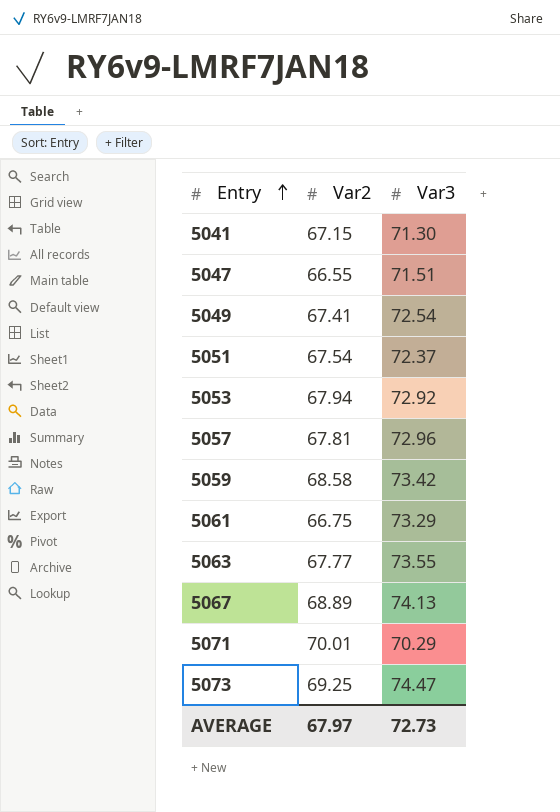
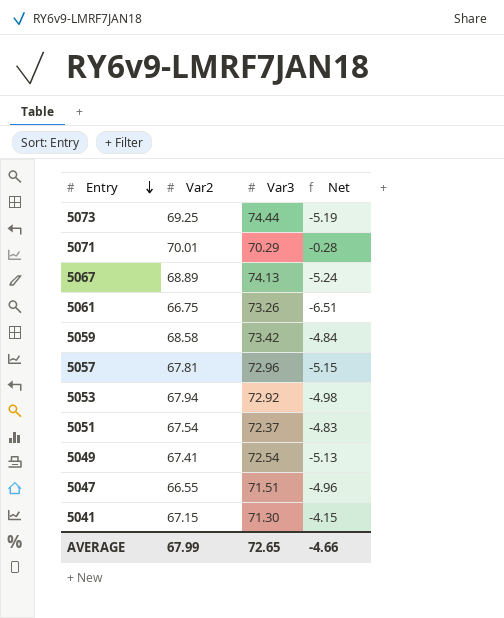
row order: Entry ascending -> Entry descending
column Net | formula: none -> [Var2] - [Var3]
row 5063: 67.77 | 73.55 -> none
5073 | Var3: 74.47 -> 74.44
5061 | Var3: 73.29 -> 73.26
AVERAGE | Var2: 67.97 -> 67.99
AVERAGE | Var3: 72.73 -> 72.65

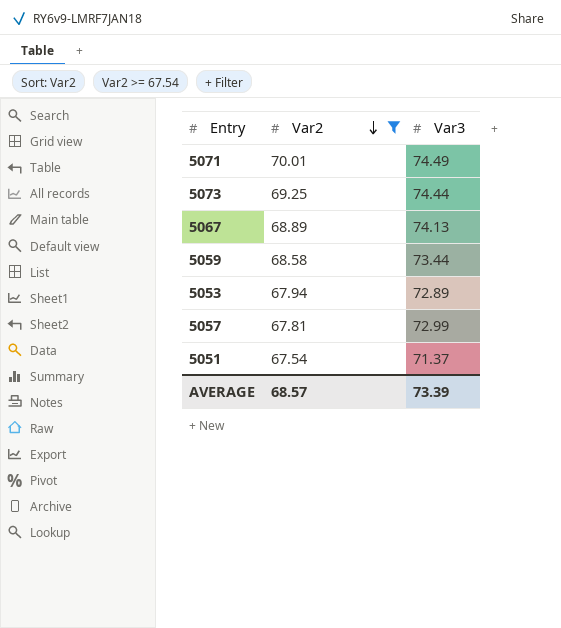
filter: none -> Var2 >= 67.54
row order: Entry descending -> Var2 descending
column Net | formula: [Var2] - [Var3] -> none
5071 | Var3: 70.29 -> 74.49
5059 | Var3: 73.42 -> 73.44
5053 | Var3: 72.92 -> 72.89
5057 | Var3: 72.96 -> 72.99
5051 | Var3: 72.37 -> 71.37
AVERAGE | Var2: 67.99 -> 68.57
AVERAGE | Var3: 72.65 -> 73.39

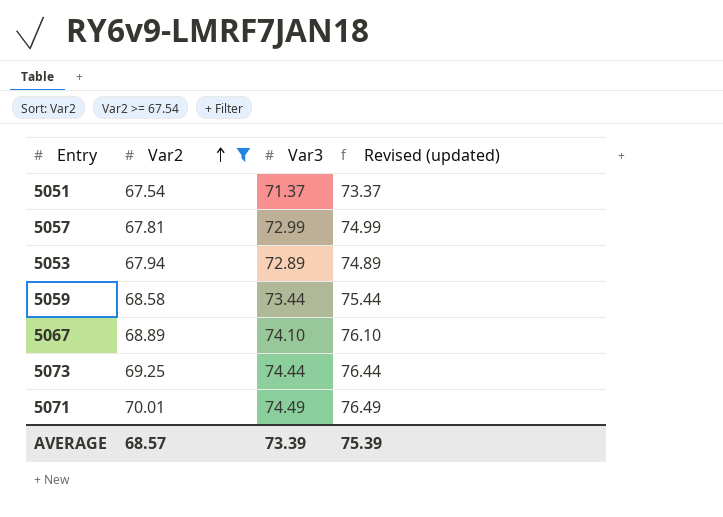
row order: Var2 descending -> Var2 ascending
column Revised (updated) | formula: none -> [Var3] + 2
5067 | Var3: 74.13 -> 74.10

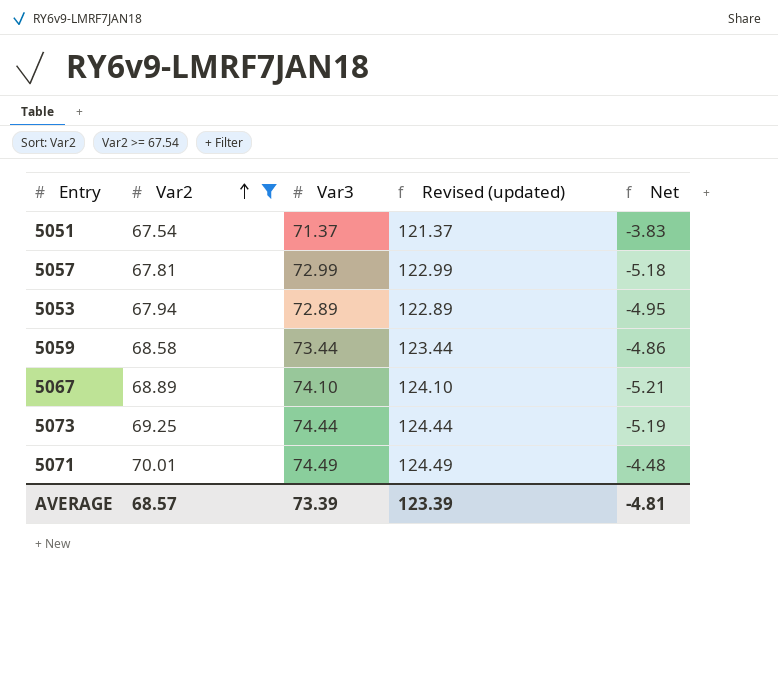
column Revised (updated) | formula: [Var3] + 2 -> [Var3] + 50
column Net | formula: none -> [Var2] - [Var3]
AVERAGE | Revised (updated): 75.39 -> 123.39

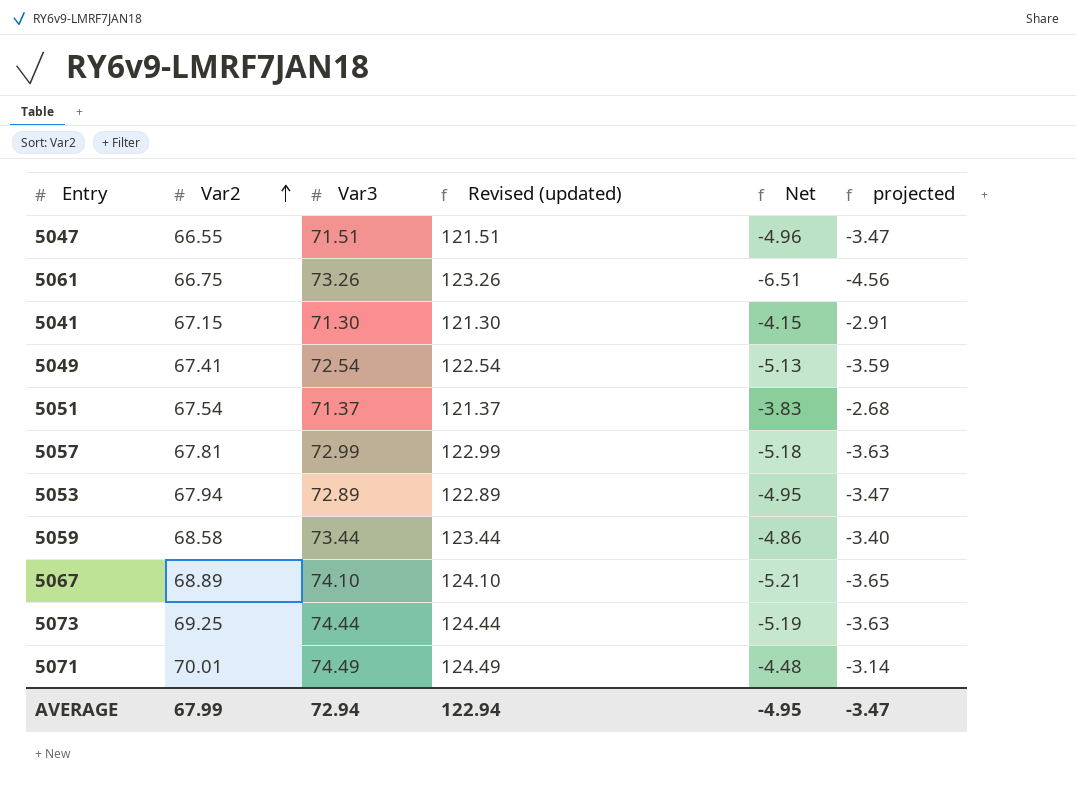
filter: Var2 >= 67.54 -> none
column projected | formula: none -> [Net] * 0.7
AVERAGE | Var2: 68.57 -> 67.99
AVERAGE | Var3: 73.39 -> 72.94
AVERAGE | Revised (updated): 123.39 -> 122.94
AVERAGE | Net: -4.81 -> -4.95

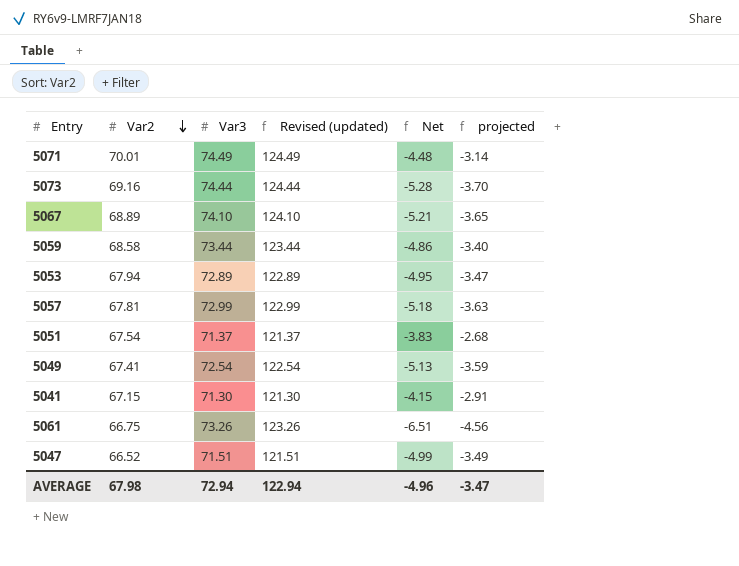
row order: Var2 ascending -> Var2 descending
5073 | Var2: 69.25 -> 69.16
5073 | Net: -5.19 -> -5.28
5073 | projected: -3.63 -> -3.70
5047 | Var2: 66.55 -> 66.52
5047 | Net: -4.96 -> -4.99
5047 | projected: -3.47 -> -3.49
AVERAGE | Var2: 67.99 -> 67.98
AVERAGE | Net: -4.95 -> -4.96

